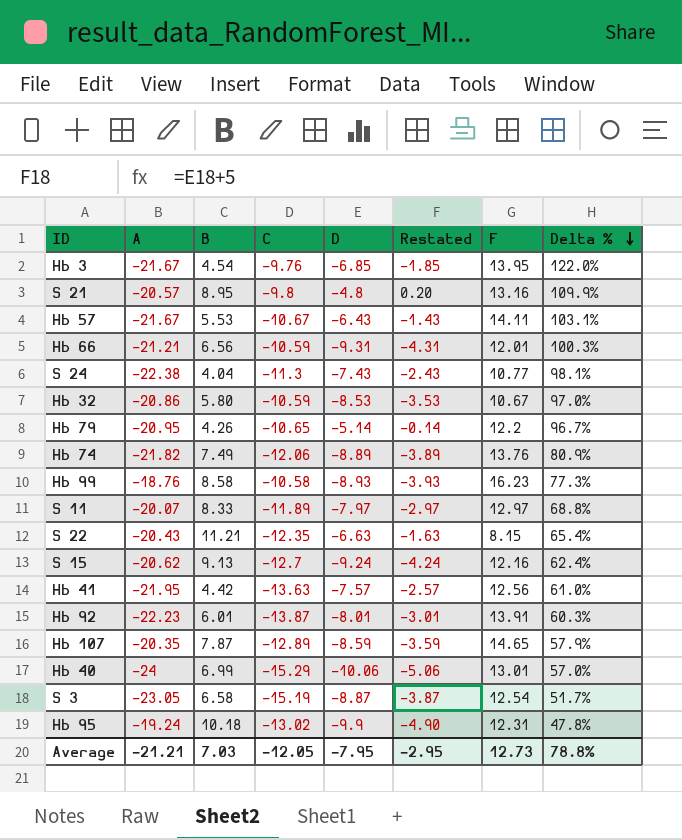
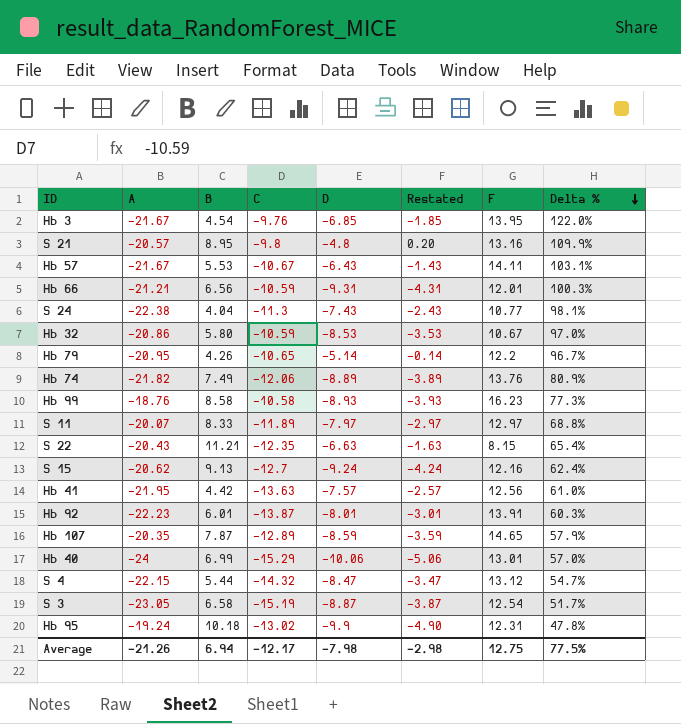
row S 4: none -> -22.15 | 5.44 | -14.32 | -8.47 | -3.47 | 13.12 | 54.7%
Average | A: -21.21 -> -21.26
Average | B: 7.03 -> 6.94
Average | C: -12.05 -> -12.17
Average | D: -7.95 -> -7.98
Average | Restated: -2.95 -> -2.98
Average | F: 12.73 -> 12.75
Average | Delta %: 78.8% -> 77.5%

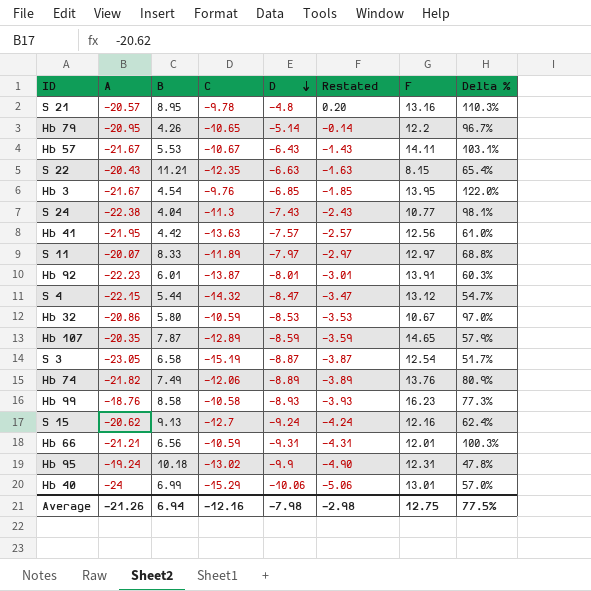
row order: Delta % descending -> D descending
S 21 | C: -9.8 -> -9.78
S 21 | Delta %: 109.9% -> 110.3%
Average | C: -12.17 -> -12.16

